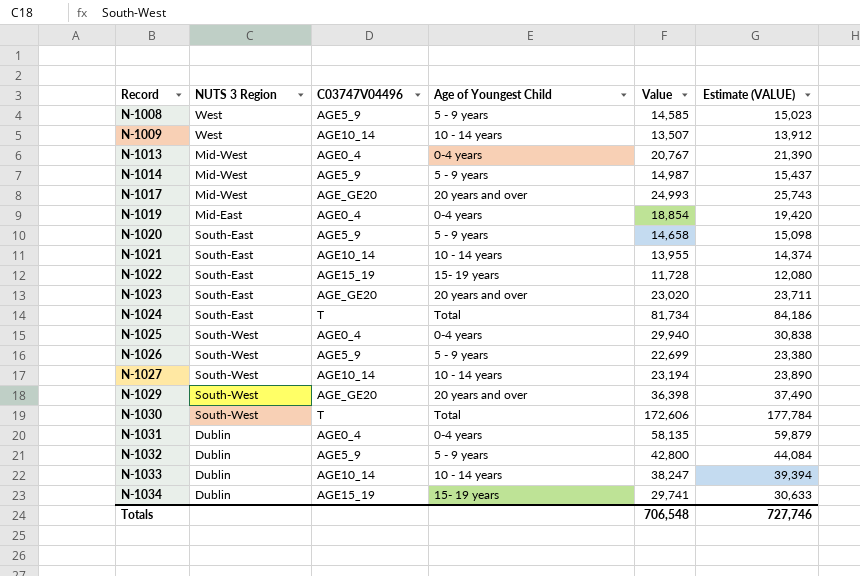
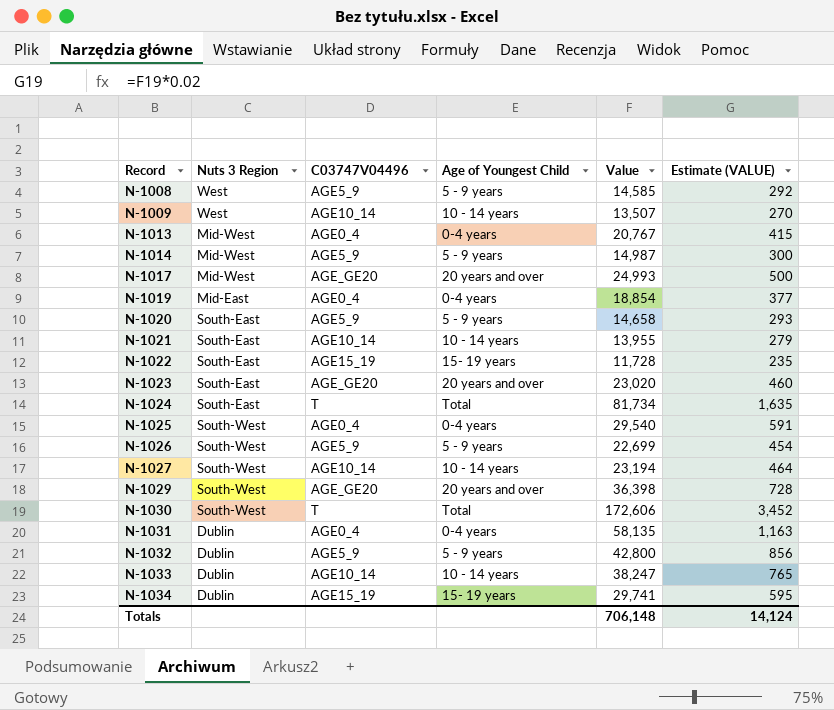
column name: NUTS 3 Region -> Nuts 3 Region
column Estimate (VALUE) | formula: [Value] * 1.03 -> [Value] * 0.02
N-1025 | Value: 29,940 -> 29,540
Totals | Value: 706,548 -> 706,148
Totals | Estimate (VALUE): 727,746 -> 14,124

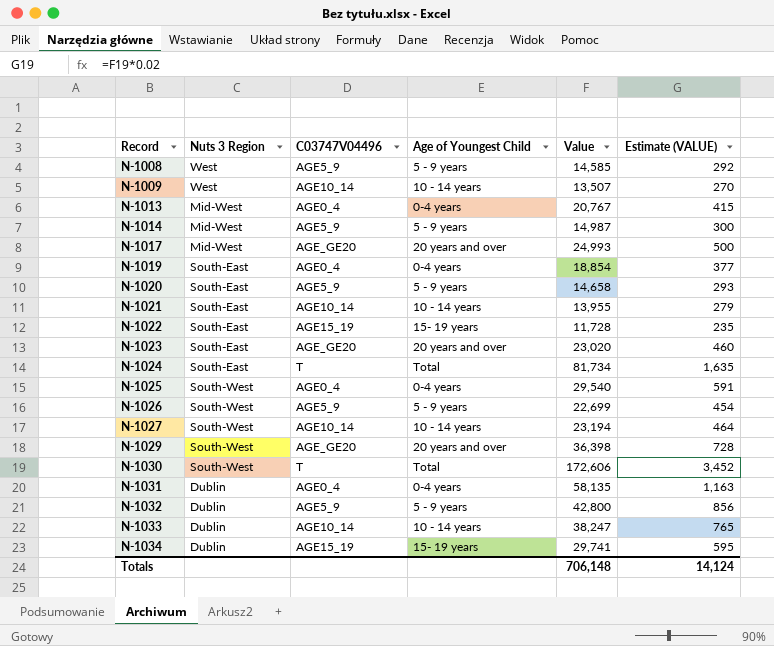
N-1019 | Nuts 3 Region: Mid-East -> South-East

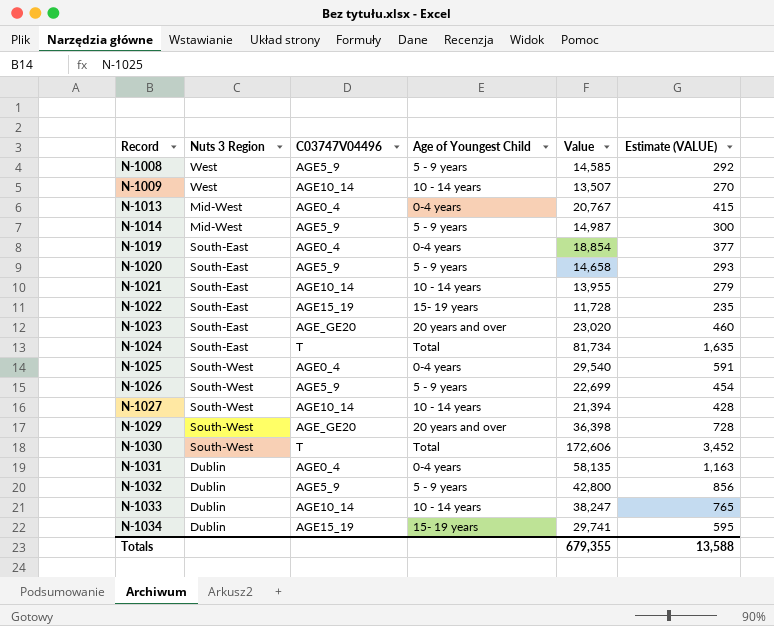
row N-1017: Mid-West | AGE_GE20 | 20 years and over | 24,993 | 500 -> none
N-1027 | Value: 23,194 -> 21,394
N-1027 | Estimate (VALUE): 464 -> 428
Totals | Value: 706,148 -> 679,355
Totals | Estimate (VALUE): 14,124 -> 13,588

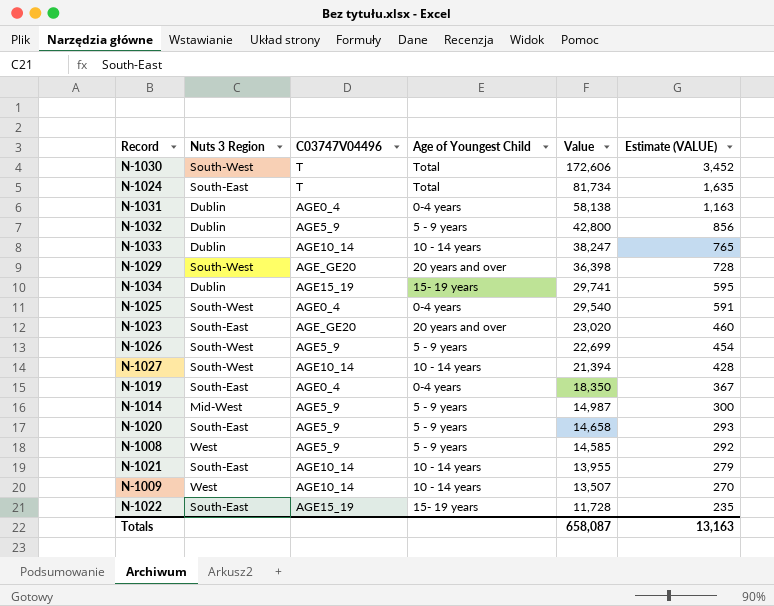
row order: Record ascending -> Value descending
row N-1013: Mid-West | AGE0_4 | 0-4 years | 20,767 | 415 -> none
N-1031 | Value: 58,135 -> 58,138
N-1019 | Value: 18,854 -> 18,350
N-1019 | Estimate (VALUE): 377 -> 367
Totals | Value: 679,355 -> 658,087
Totals | Estimate (VALUE): 13,588 -> 13,163

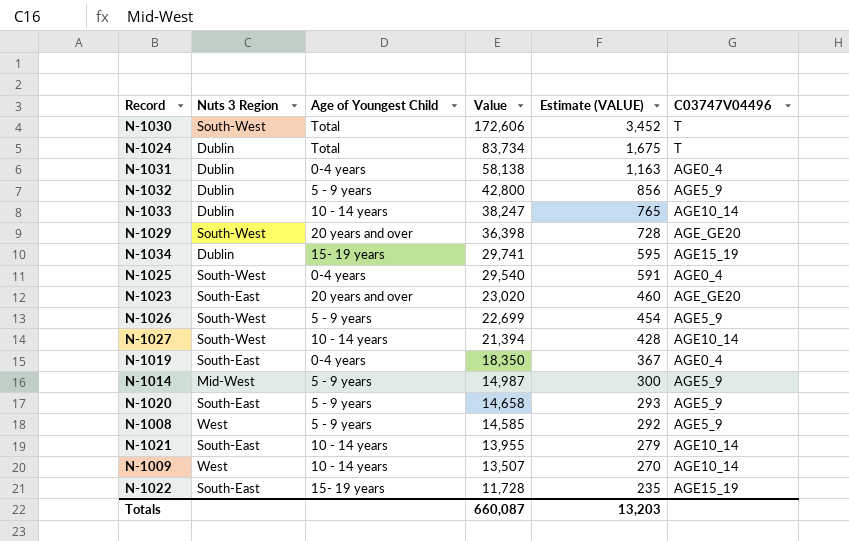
column C03747V04496 | position: 3 -> 6
N-1024 | Nuts 3 Region: South-East -> Dublin
N-1024 | Value: 81,734 -> 83,734
N-1024 | Estimate (VALUE): 1,635 -> 1,675
Totals | Value: 658,087 -> 660,087
Totals | Estimate (VALUE): 13,163 -> 13,203

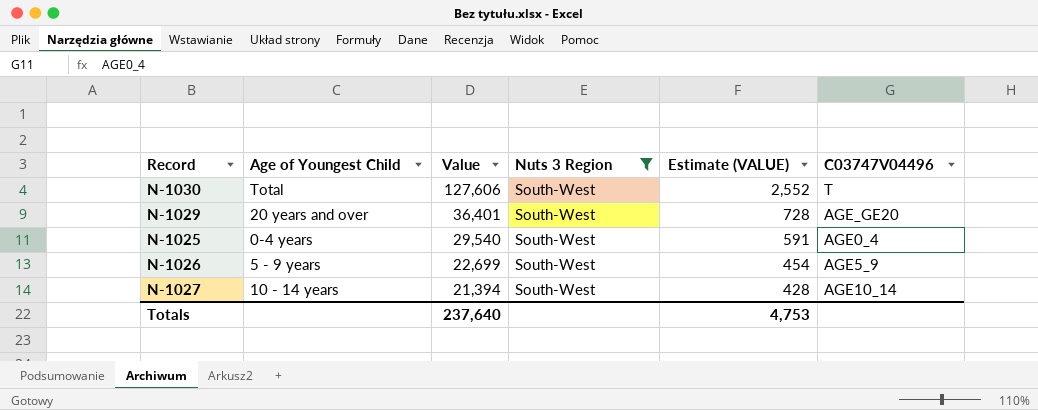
filter: none -> Nuts 3 Region = South-West
column Nuts 3 Region | position: 2 -> 4
N-1030 | Value: 172,606 -> 127,606
N-1030 | Estimate (VALUE): 3,452 -> 2,552
N-1029 | Value: 36,398 -> 36,401
Totals | Value: 660,087 -> 237,640
Totals | Estimate (VALUE): 13,203 -> 4,753

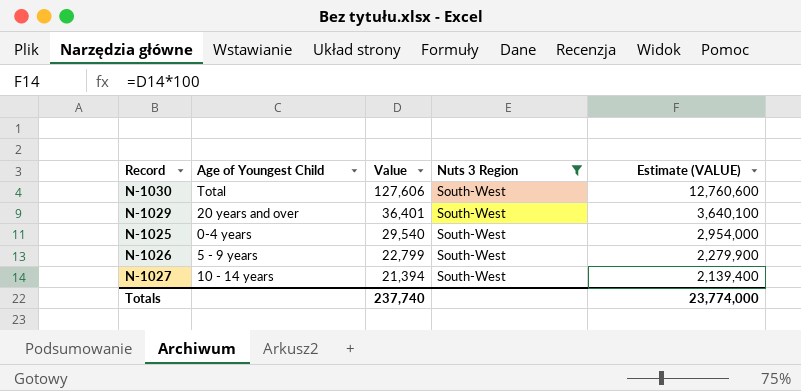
column C03747V04496 | position: 6 -> none
column Estimate (VALUE) | formula: [Value] * 0.02 -> [Value] * 100
N-1026 | Value: 22,699 -> 22,799
Totals | Value: 237,640 -> 237,740
Totals | Estimate (VALUE): 4,753 -> 23,774,000

